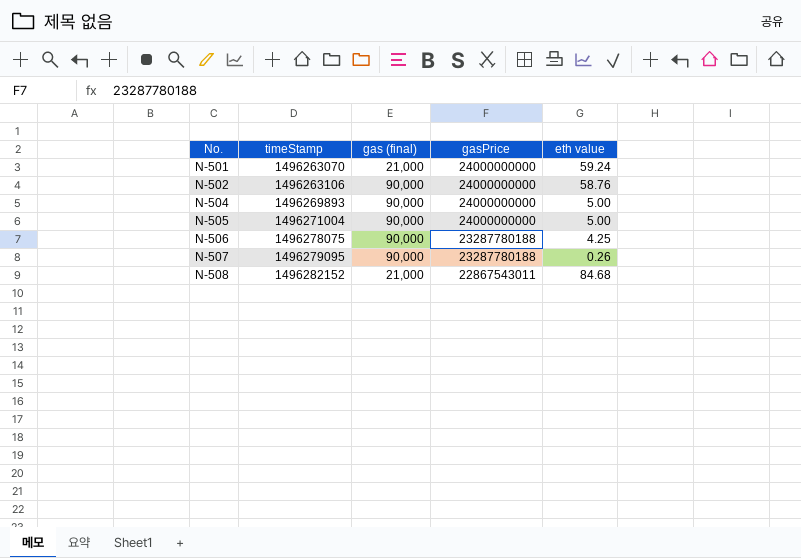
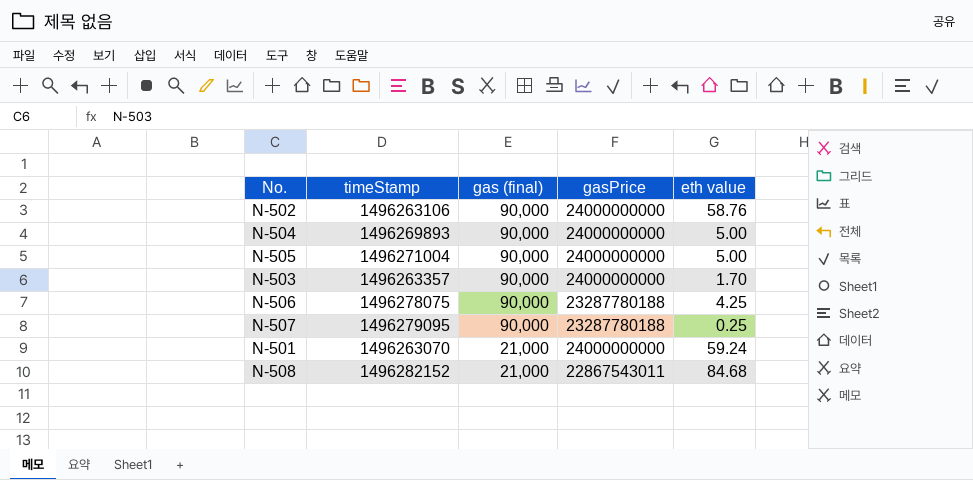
row order: No. ascending -> gas (final) descending
row N-503: none -> 1496263357 | 90,000 | 24000000000 | 1.70
N-507 | eth value: 0.26 -> 0.25

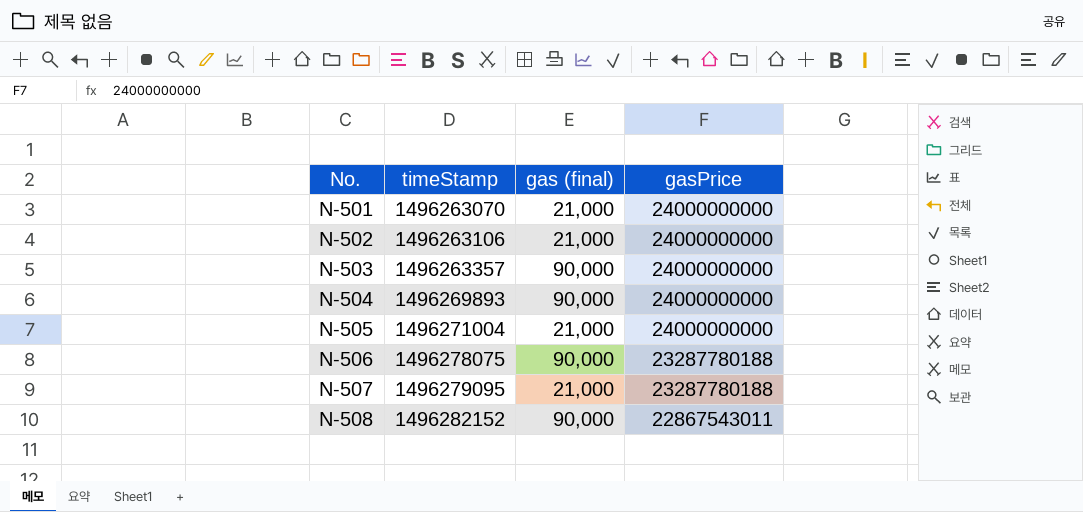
row order: gas (final) descending -> No. ascending
column eth value | position: 5 -> none
N-502 | gas (final): 90,000 -> 21,000
N-505 | gas (final): 90,000 -> 21,000
N-507 | gas (final): 90,000 -> 21,000
N-508 | gas (final): 21,000 -> 90,000

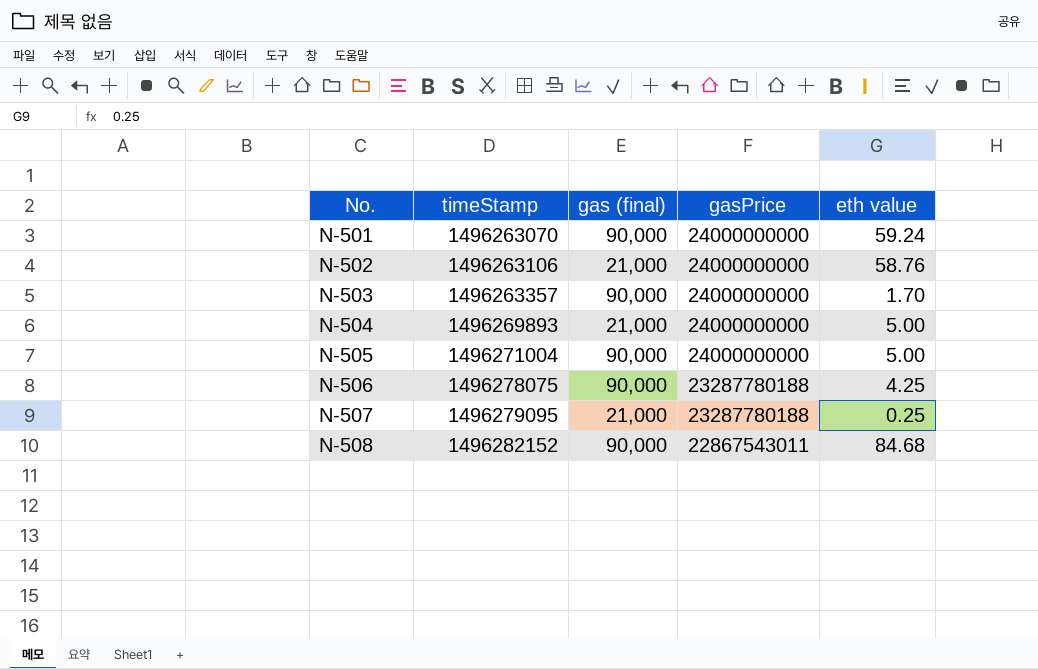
column eth value | position: none -> 5
N-501 | gas (final): 21,000 -> 90,000
N-504 | gas (final): 90,000 -> 21,000
N-505 | gas (final): 21,000 -> 90,000

